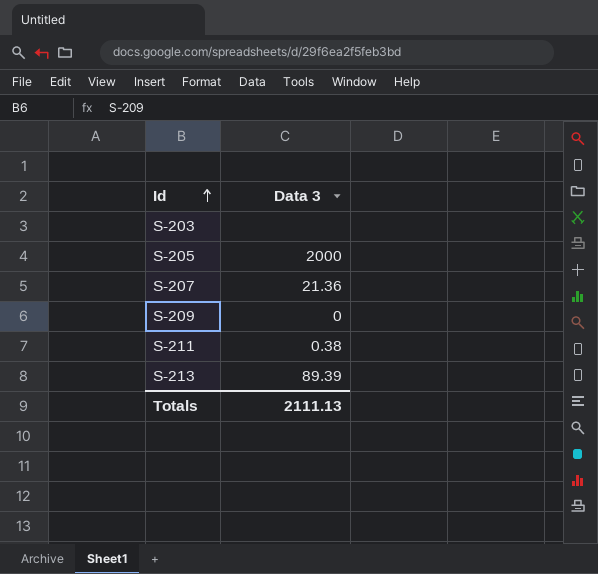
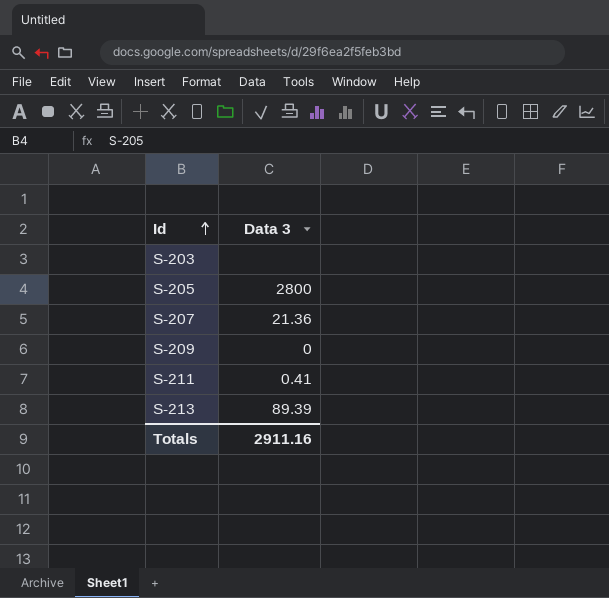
S-205 | Data 3: 2000 -> 2800
S-211 | Data 3: 0.38 -> 0.41
Totals | Data 3: 2111.13 -> 2911.16

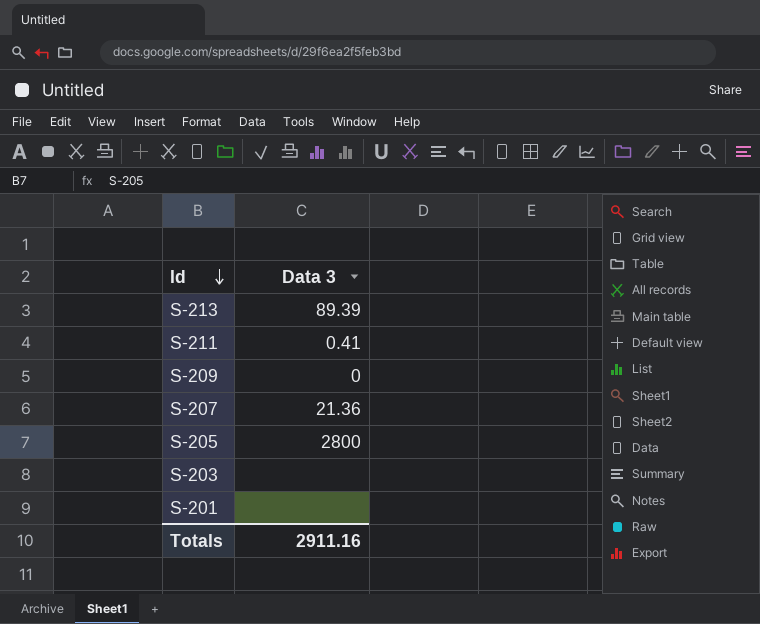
row order: Id ascending -> Id descending
row S-201: none -> none

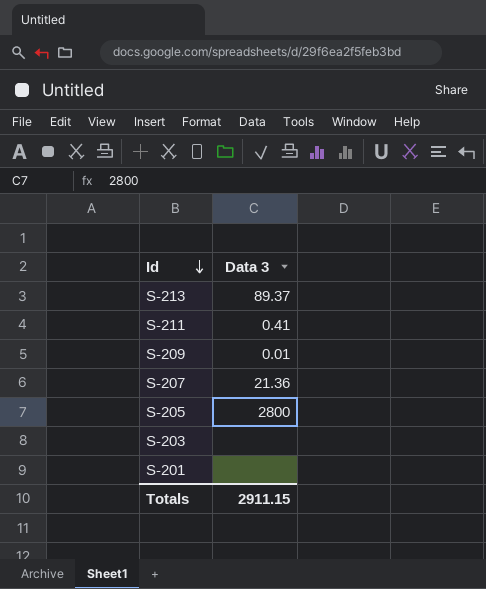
S-213 | Data 3: 89.39 -> 89.37
S-209 | Data 3: 0 -> 0.01
Totals | Data 3: 2911.16 -> 2911.15

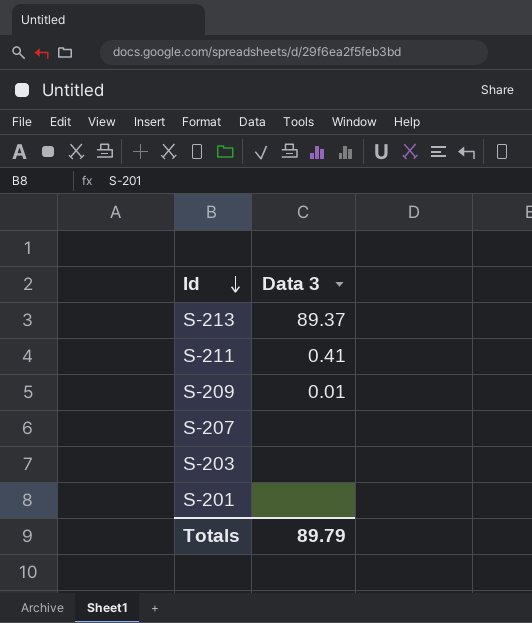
row S-205: 2800 -> none
S-207 | Data 3: 21.36 -> none
Totals | Data 3: 2911.15 -> 89.79

